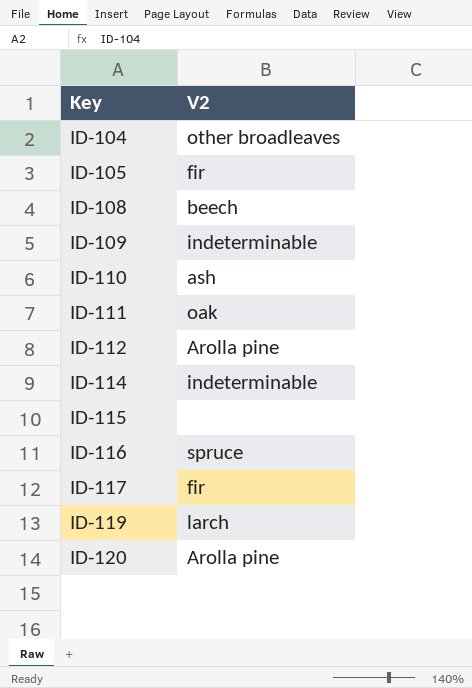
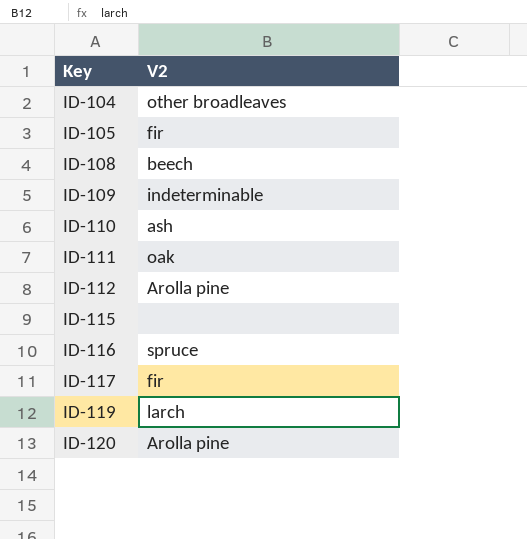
row ID-114: indeterminable -> none

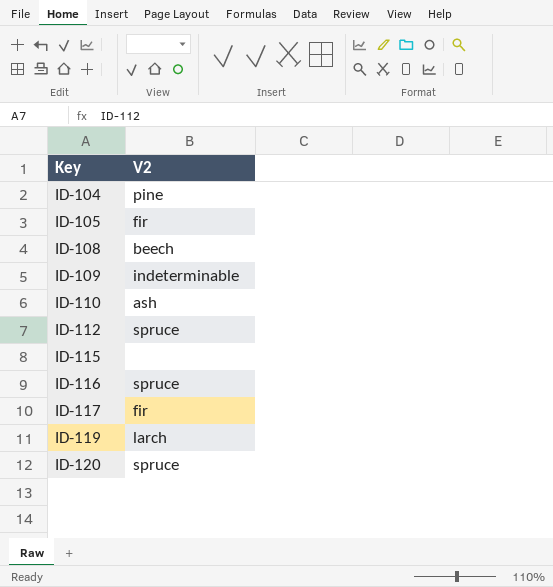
row ID-111: oak -> none
ID-104 | V2: other broadleaves -> pine
ID-112 | V2: Arolla pine -> spruce
ID-120 | V2: Arolla pine -> spruce

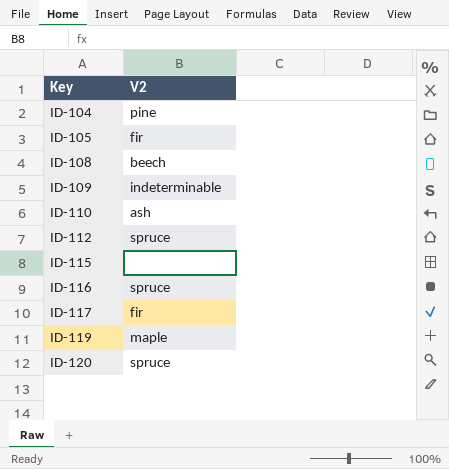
ID-119 | V2: larch -> maple

